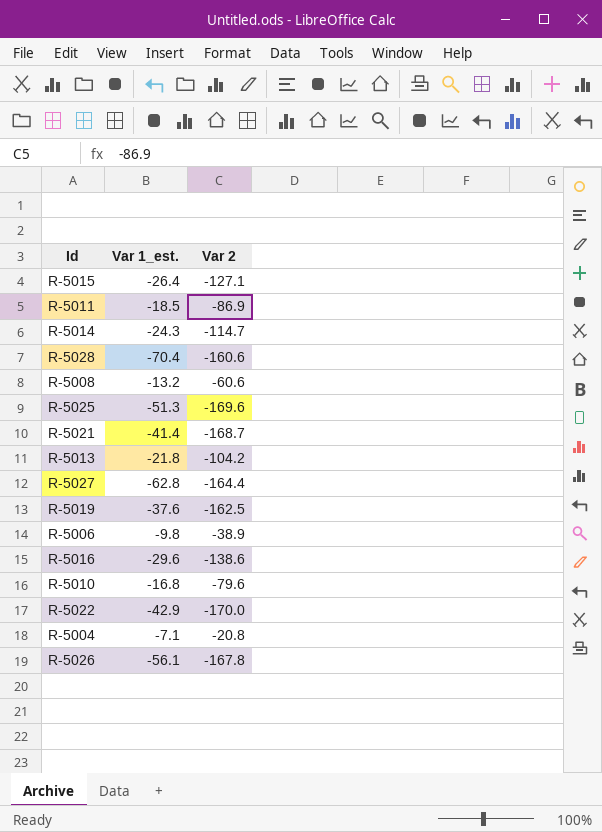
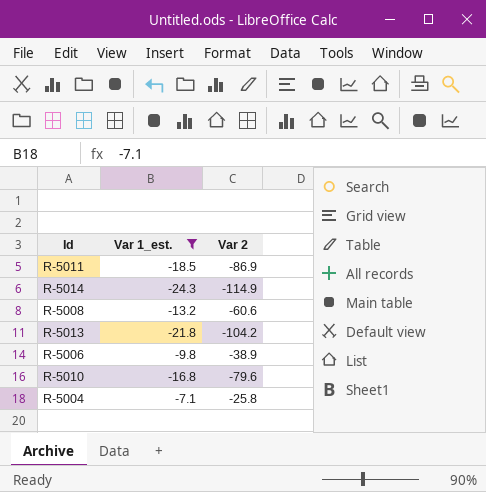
filter: none -> Var 1_est. >= -24.3
R-5014 | Var 2: -114.7 -> -114.9
R-5004 | Var 2: -20.8 -> -25.8

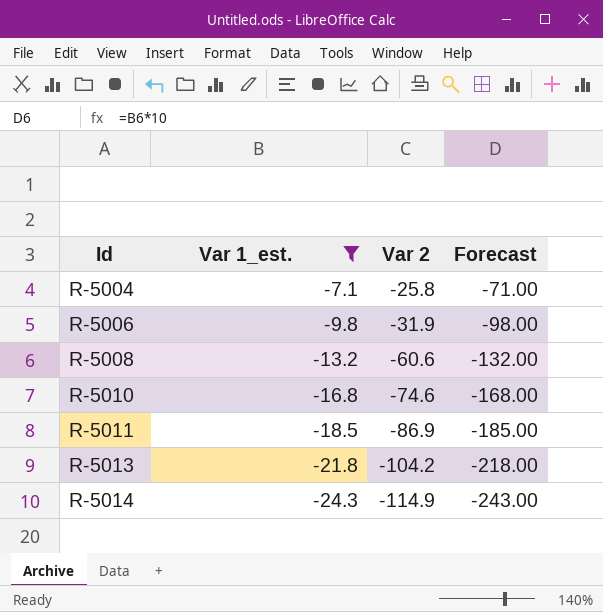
row order: none -> Id ascending
column Forecast | formula: none -> [Var 1_est.] * 10
R-5006 | Var 2: -38.9 -> -31.9
R-5010 | Var 2: -79.6 -> -74.6

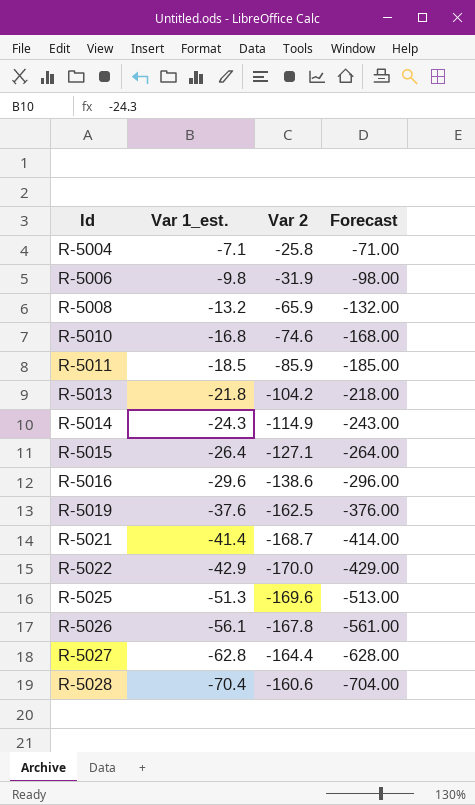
filter: Var 1_est. >= -24.3 -> none
R-5008 | Var 2: -60.6 -> -65.9
R-5011 | Var 2: -86.9 -> -85.9

